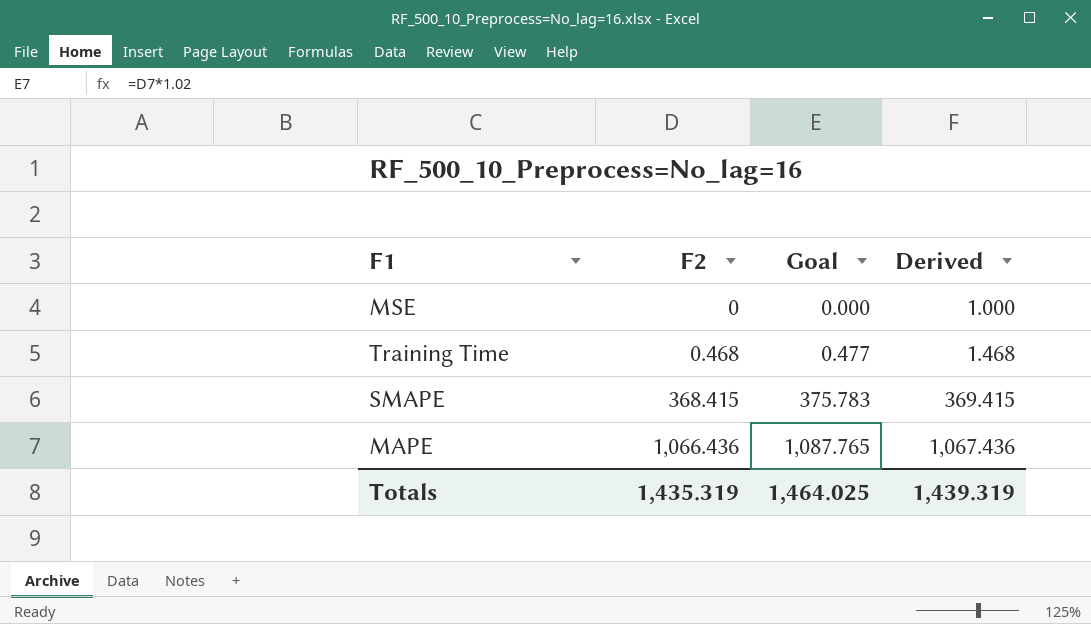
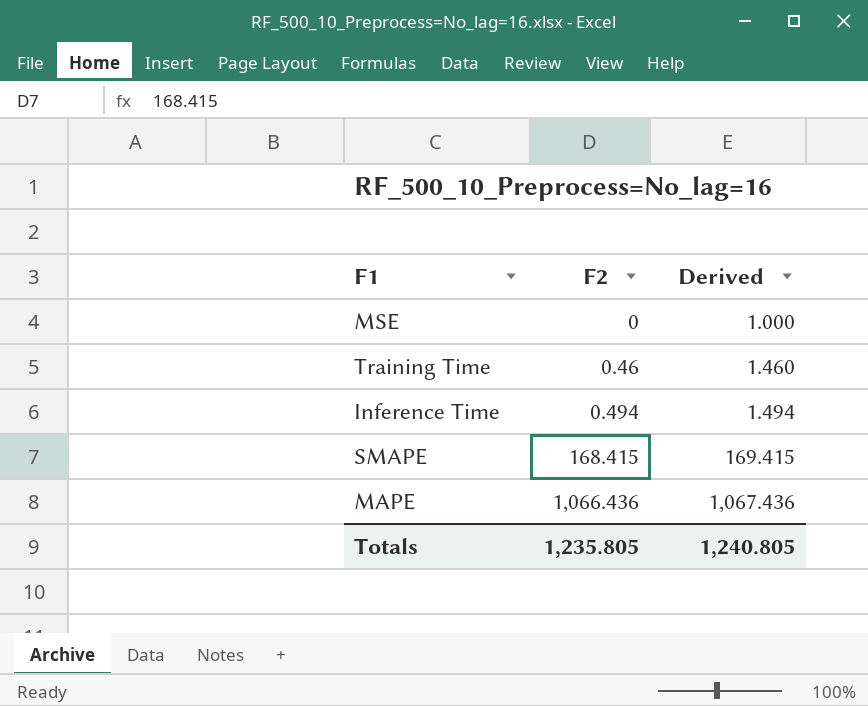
column Goal | formula: [F2] * 1.02 -> none
Training Time | F2: 0.468 -> 0.46
Training Time | Derived: 1.468 -> 1.460
row Inference Time: none -> 0.494 | 1.494
SMAPE | F2: 368.415 -> 168.415
SMAPE | Derived: 369.415 -> 169.415
Totals | F2: 1,435.319 -> 1,235.805
Totals | Derived: 1,439.319 -> 1,240.805

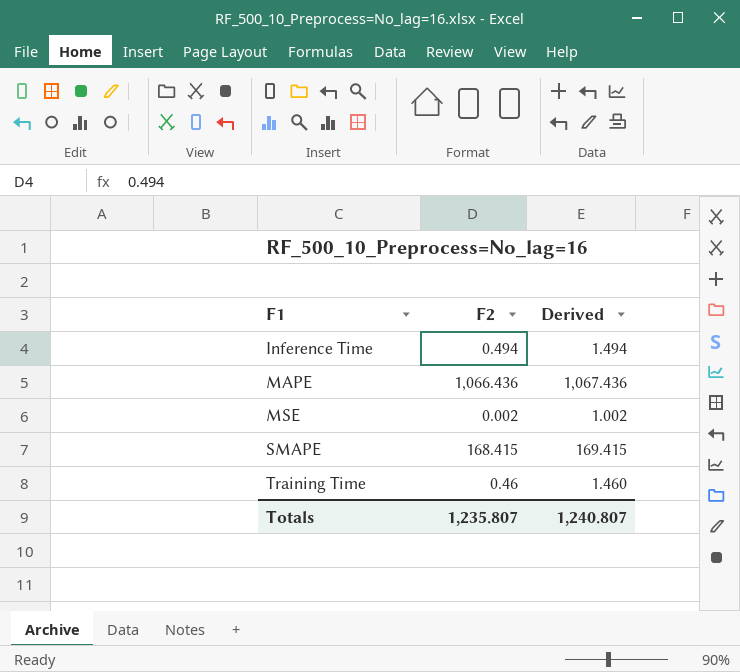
row order: F2 ascending -> F1 ascending
MSE | F2: 0 -> 0.002
MSE | Derived: 1.000 -> 1.002
Totals | F2: 1,235.805 -> 1,235.807
Totals | Derived: 1,240.805 -> 1,240.807

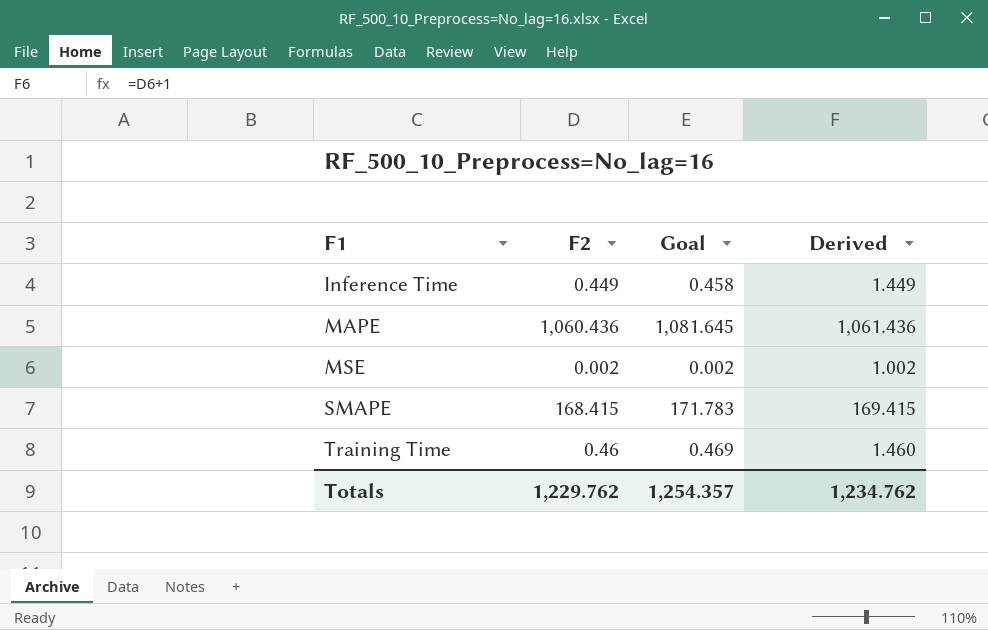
column Goal | formula: none -> [F2] * 1.02
Inference Time | F2: 0.494 -> 0.449
Inference Time | Derived: 1.494 -> 1.449
MAPE | F2: 1,066.436 -> 1,060.436
MAPE | Derived: 1,067.436 -> 1,061.436
Totals | F2: 1,235.807 -> 1,229.762
Totals | Derived: 1,240.807 -> 1,234.762

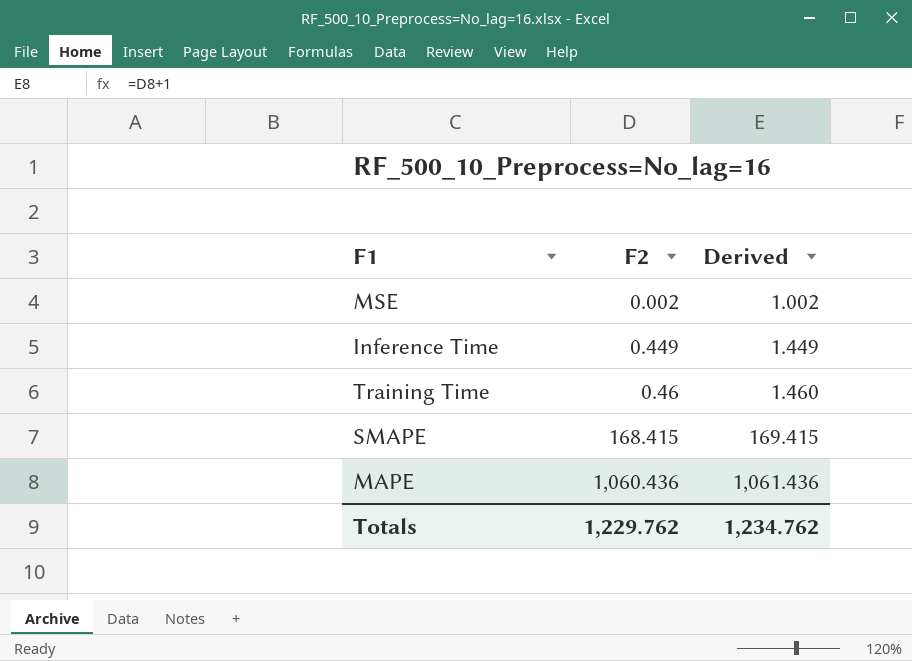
row order: F1 ascending -> F2 ascending
column Goal | formula: [F2] * 1.02 -> none

